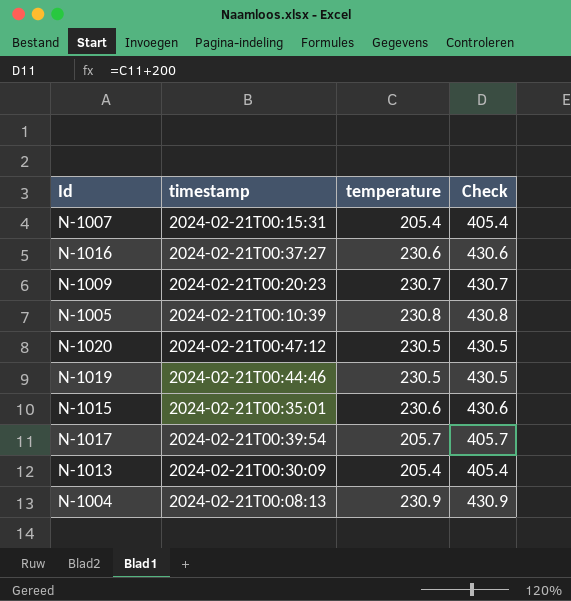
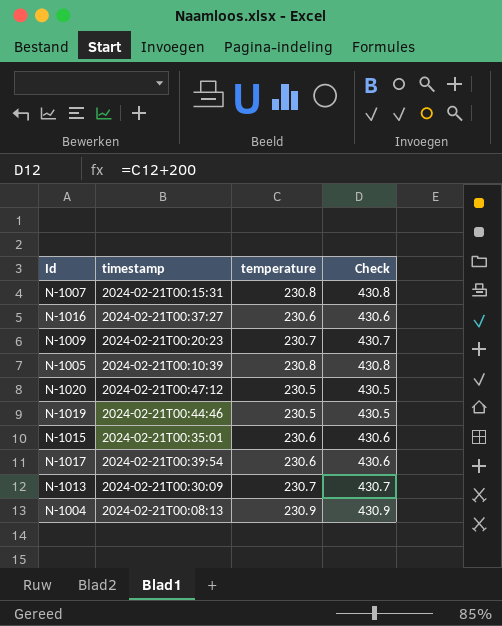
N-1007 | temperature: 205.4 -> 230.8
N-1007 | Check: 405.4 -> 430.8
N-1017 | temperature: 205.7 -> 230.6
N-1017 | Check: 405.7 -> 430.6
N-1013 | temperature: 205.4 -> 230.7
N-1013 | Check: 405.4 -> 430.7

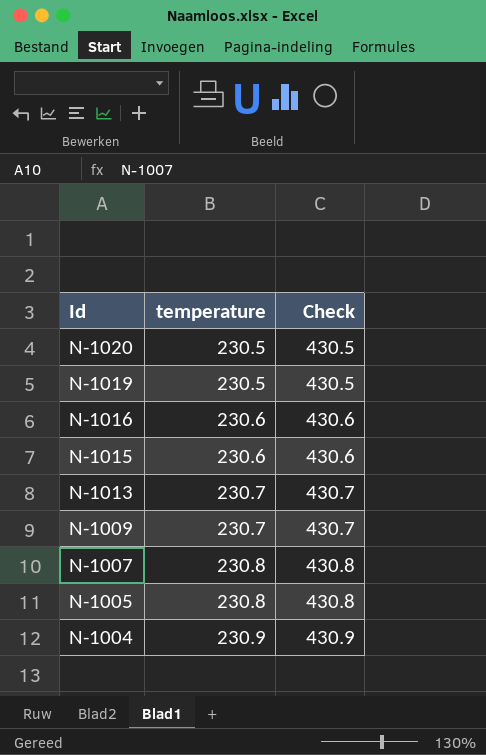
row order: none -> Id descending
column timestamp | position: 2 -> none
row N-1017: 2024-02-21T00:39:54 | 230.6 | 430.6 -> none

